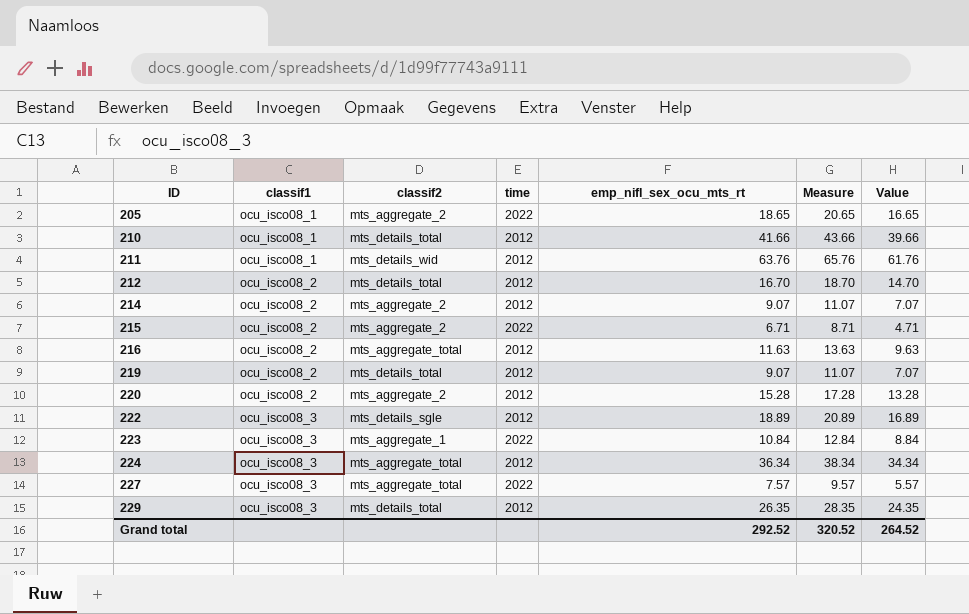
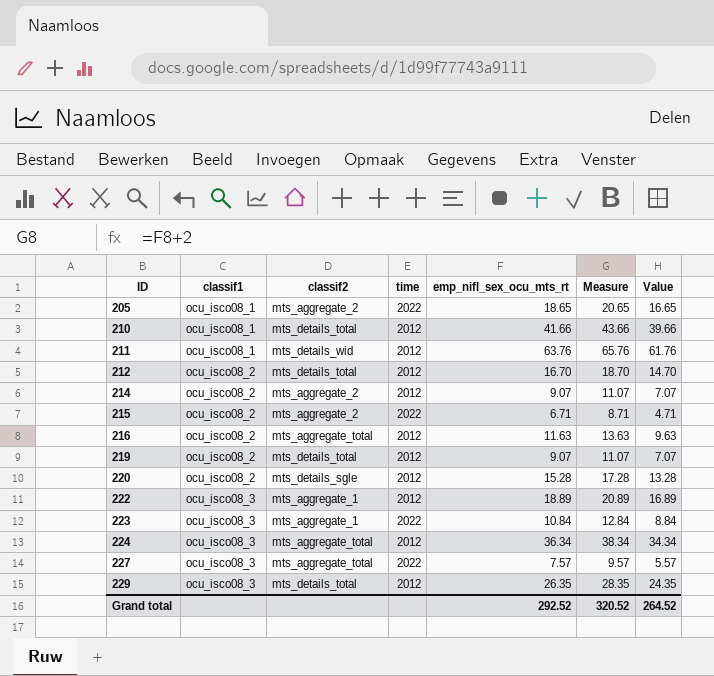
220 | classif2: mts_aggregate_2 -> mts_details_sgle
222 | classif2: mts_details_sgle -> mts_aggregate_1

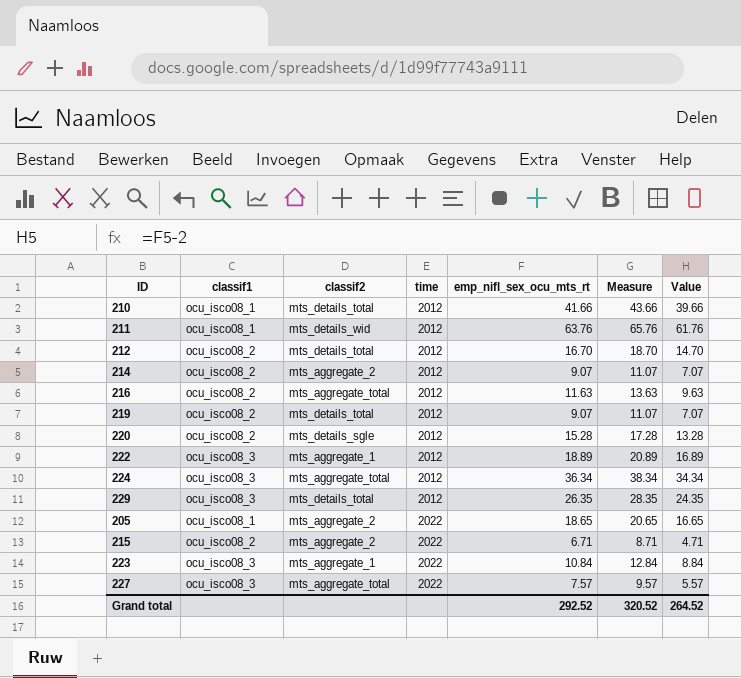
row order: ID ascending -> time ascending

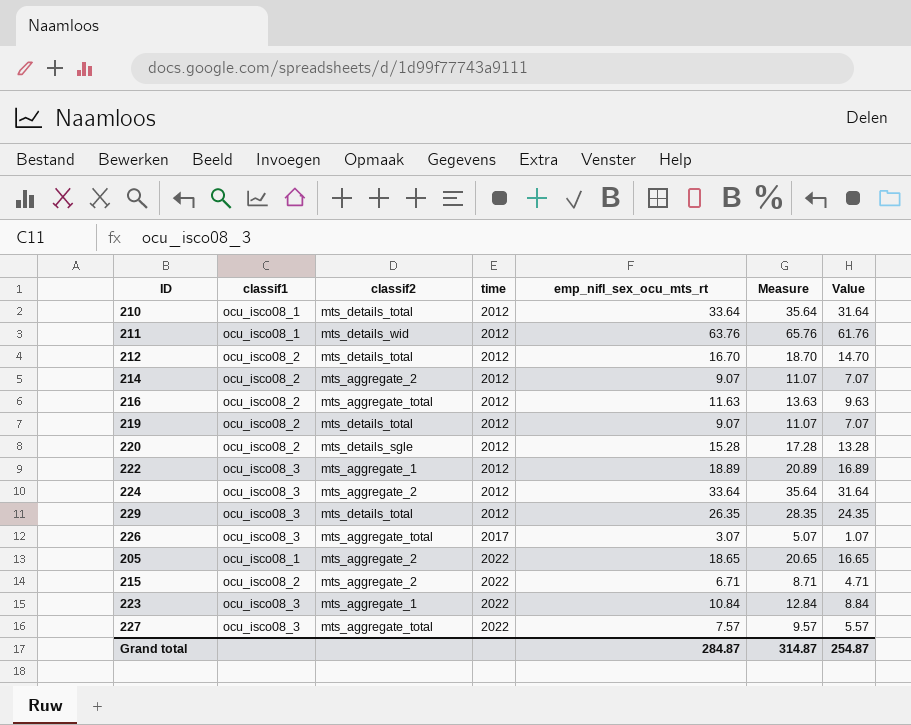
210 | emp_nifl_sex_ocu_mts_rt: 41.66 -> 33.64
210 | Measure: 43.66 -> 35.64
210 | Value: 39.66 -> 31.64
224 | classif2: mts_aggregate_total -> mts_aggregate_2
224 | emp_nifl_sex_ocu_mts_rt: 36.34 -> 33.64
224 | Measure: 38.34 -> 35.64
224 | Value: 34.34 -> 31.64
row 226: none -> ocu_isco08_3 | mts_aggregate_total | 2017 | 3.07 | 5.07 | 1.07
Grand total | emp_nifl_sex_ocu_mts_rt: 292.52 -> 284.87
Grand total | Measure: 320.52 -> 314.87
Grand total | Value: 264.52 -> 254.87

